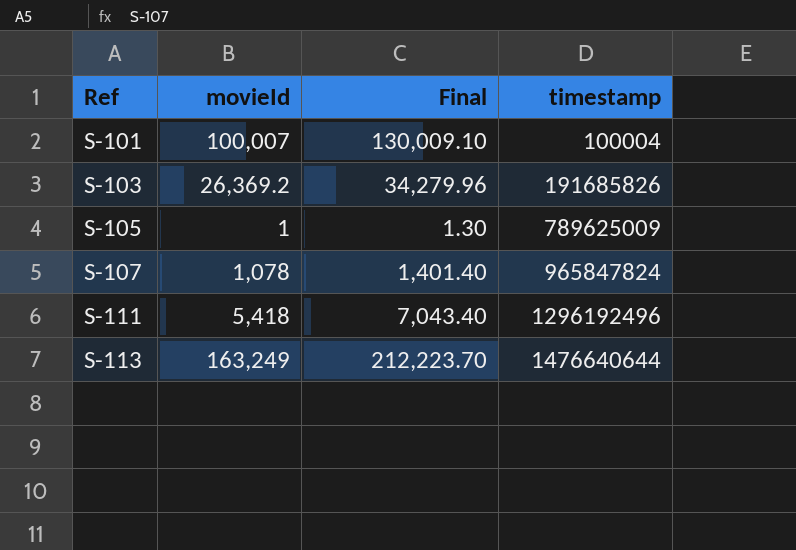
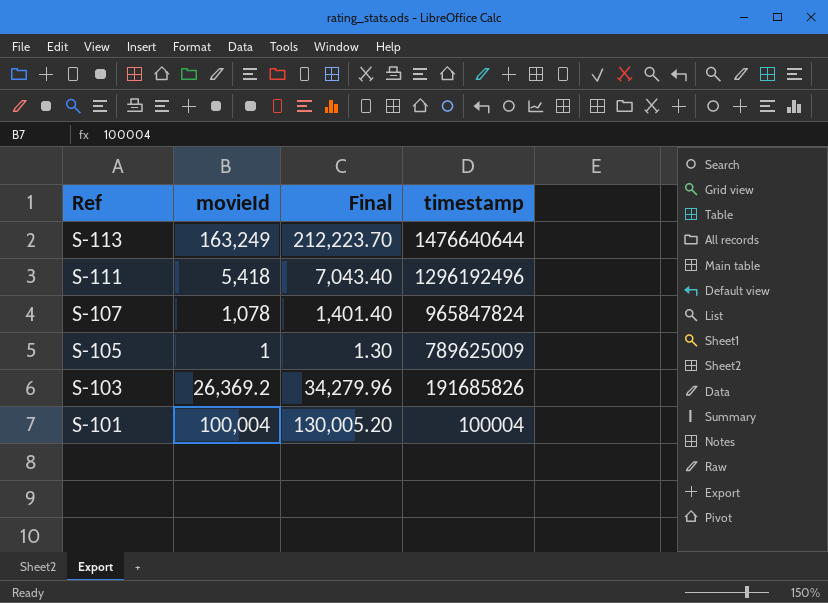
row order: Ref ascending -> Ref descending
S-101 | movieId: 100,007 -> 100,004
S-101 | Final: 130,009.10 -> 130,005.20

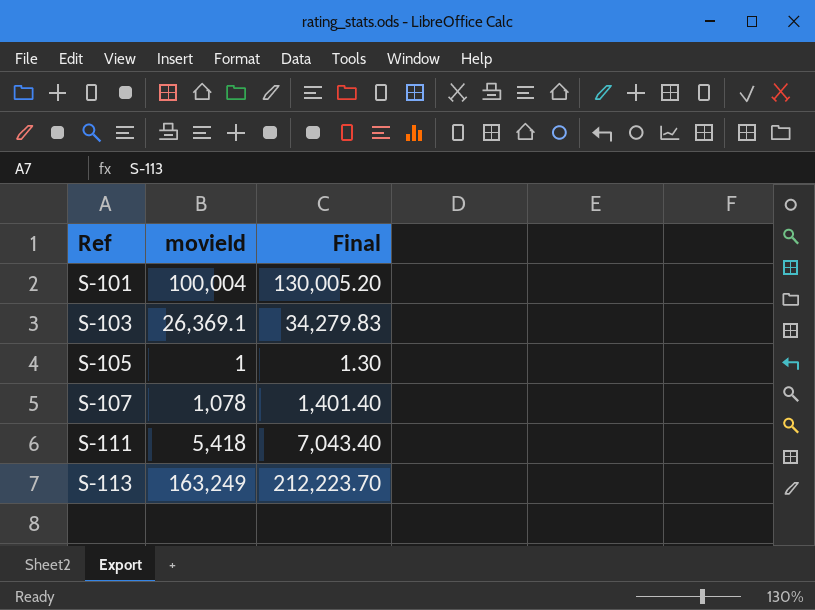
row order: Ref descending -> Ref ascending
column timestamp | position: 4 -> none
S-103 | movieId: 26,369.2 -> 26,369.1
S-103 | Final: 34,279.96 -> 34,279.83

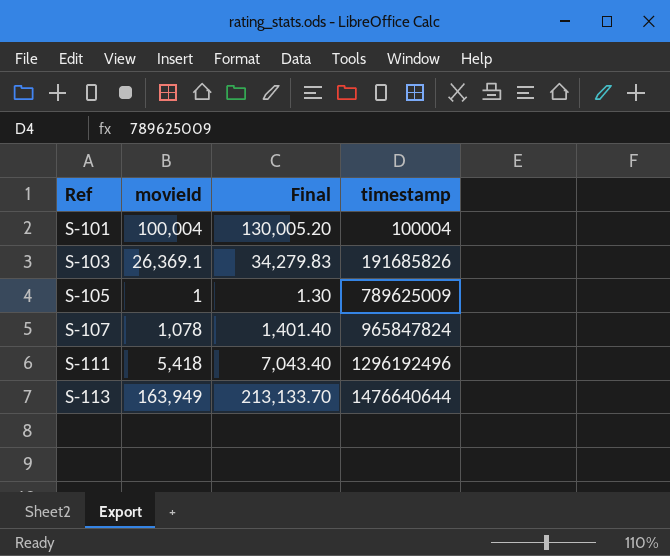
column timestamp | position: none -> 4
S-113 | movieId: 163,249 -> 163,949
S-113 | Final: 212,223.70 -> 213,133.70

